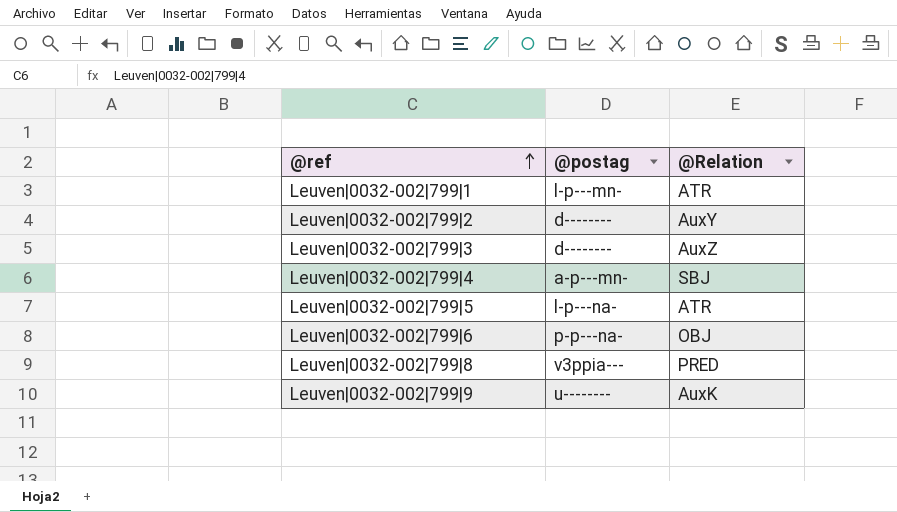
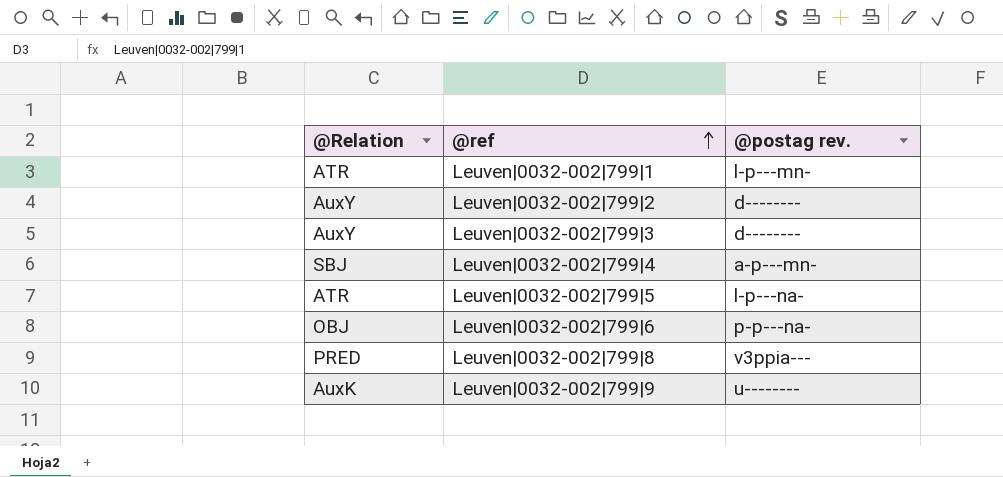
column @Relation | position: 3 -> 1
column name: @postag -> @postag rev.
Leuven|0032-002|799|3 | @Relation: AuxZ -> AuxY

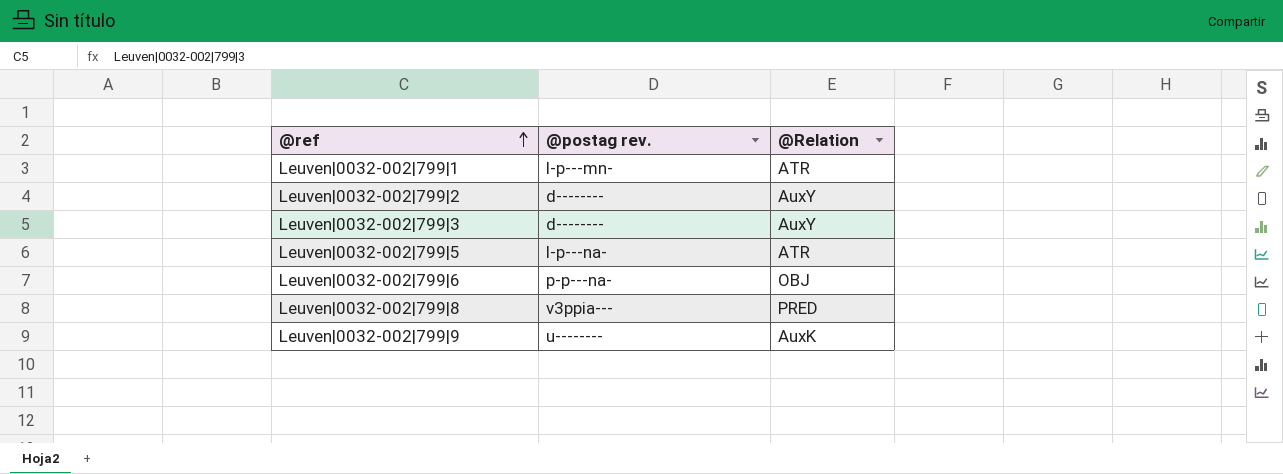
column @Relation | position: 1 -> 3
row Leuven|0032-002|799|4: SBJ | a-p---mn- -> none

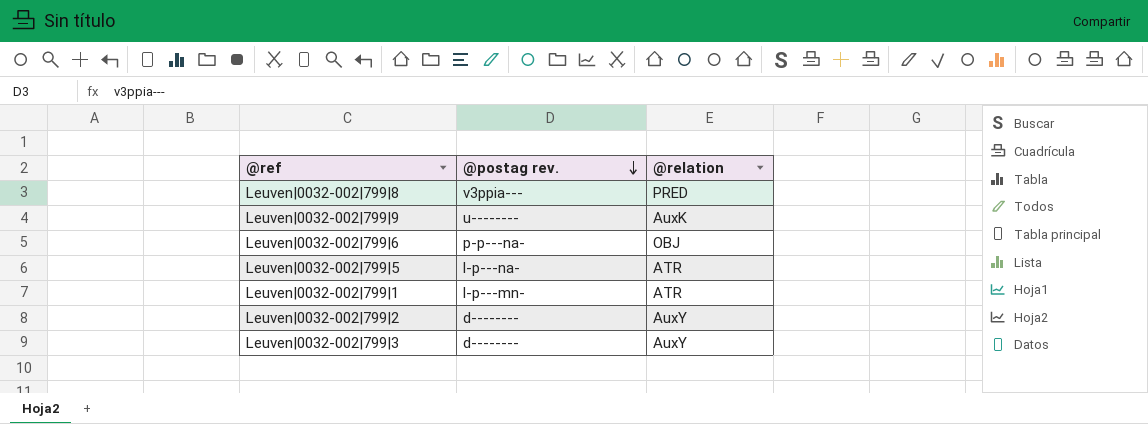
row order: @ref ascending -> @postag rev. descending
column name: @Relation -> @relation

